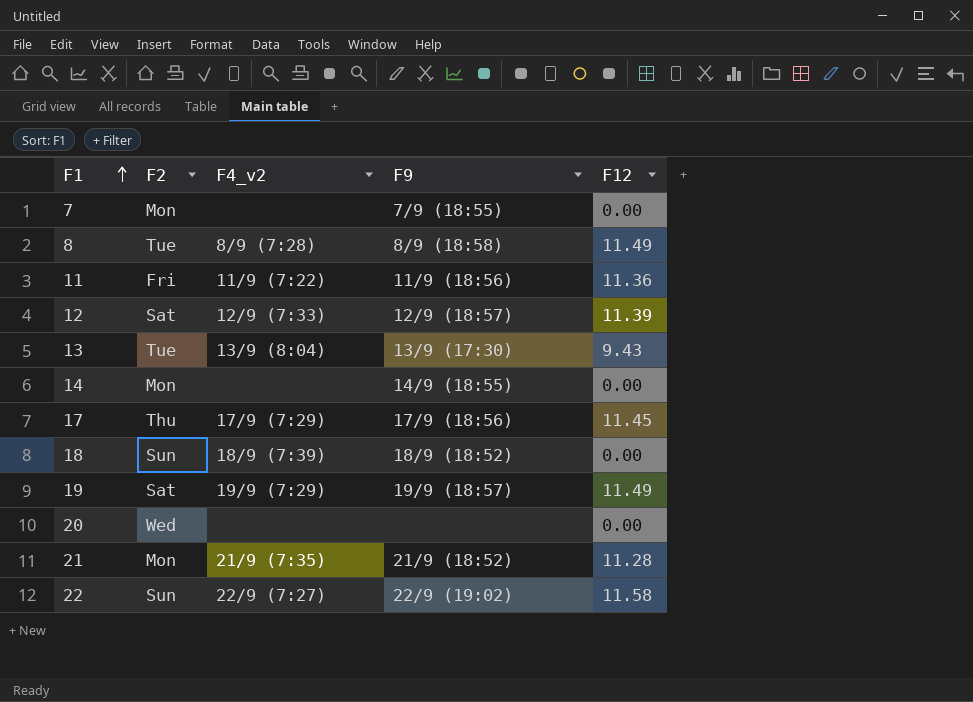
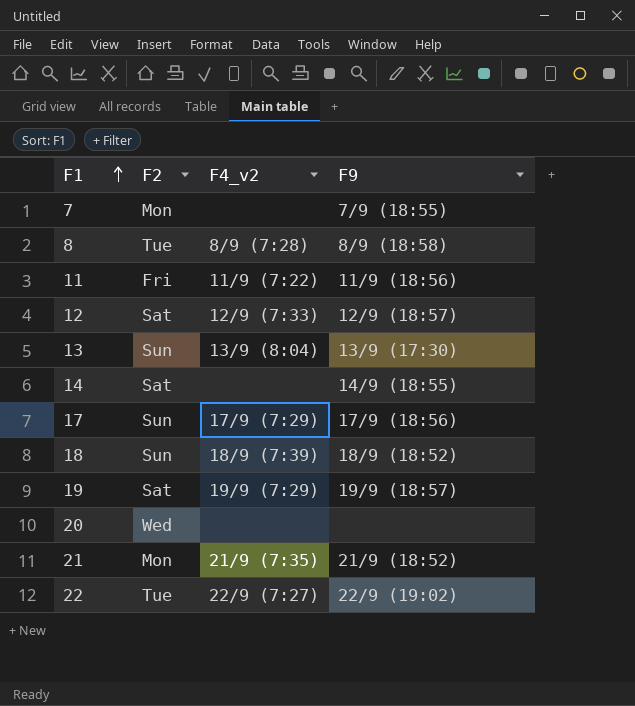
column F12 | position: 5 -> none
13 | F2: Tue -> Sun
14 | F2: Mon -> Sat
17 | F2: Thu -> Sun
22 | F2: Sun -> Tue

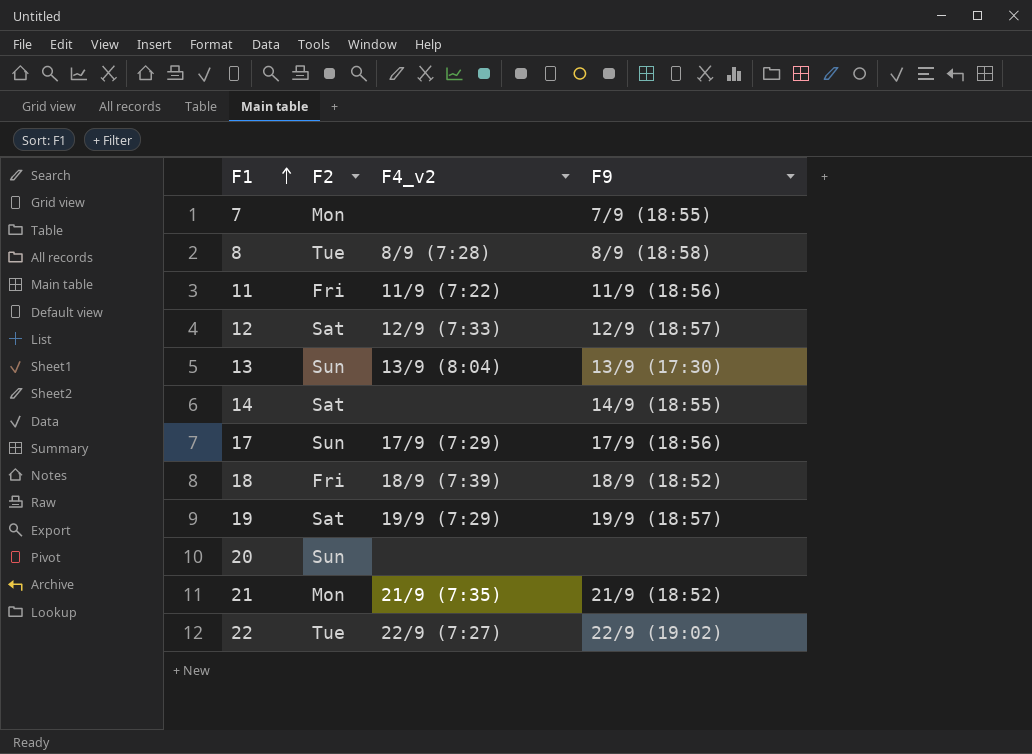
18 | F2: Sun -> Fri
20 | F2: Wed -> Sun

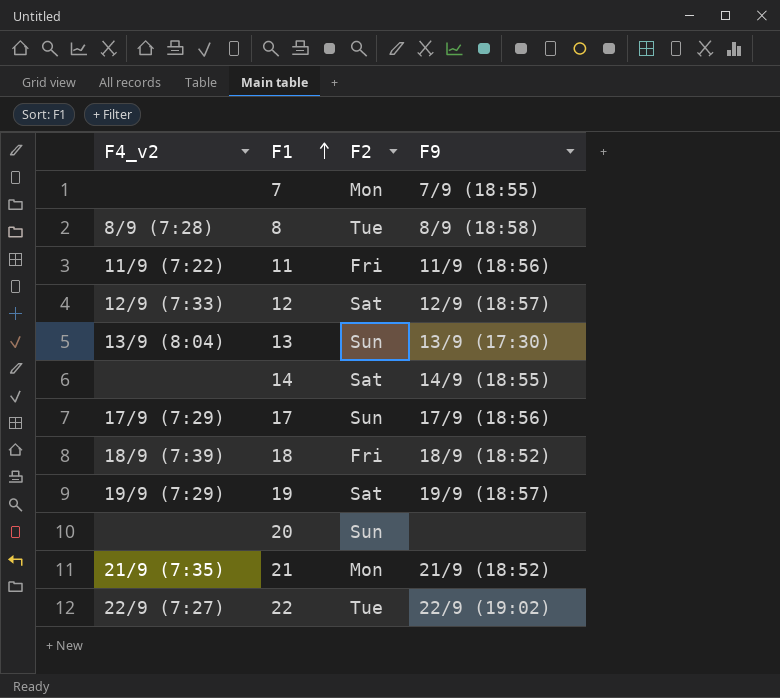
column F4_v2 | position: 3 -> 1

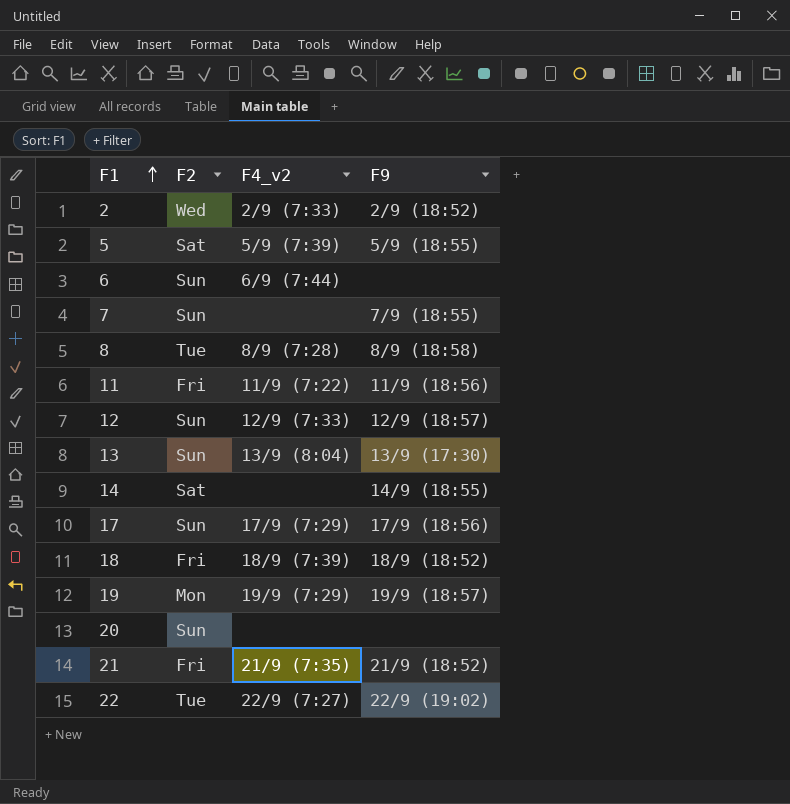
column F4_v2 | position: 1 -> 3
row 2: none -> Wed | 2/9 (7:33) | 2/9 (18:52)
row 5: none -> Sat | 5/9 (7:39) | 5/9 (18:55)
row 6: none -> Sun | 6/9 (7:44) | none
7 | F2: Mon -> Sun
12 | F2: Sat -> Sun
19 | F2: Sat -> Mon
21 | F2: Mon -> Fri

